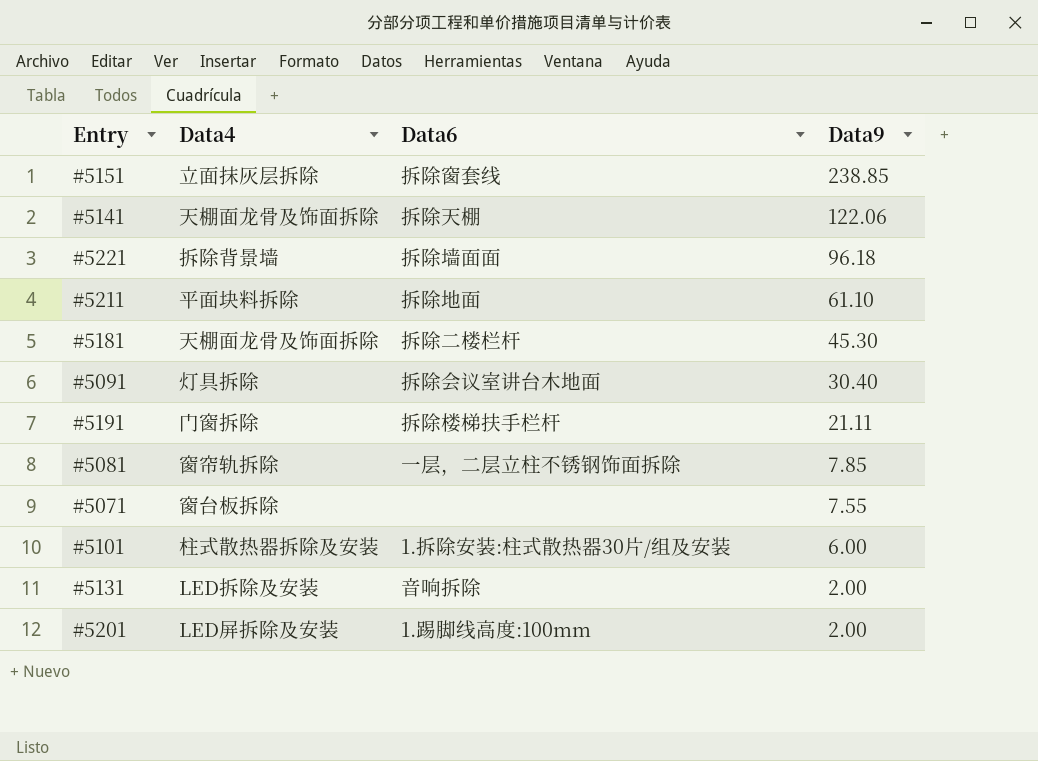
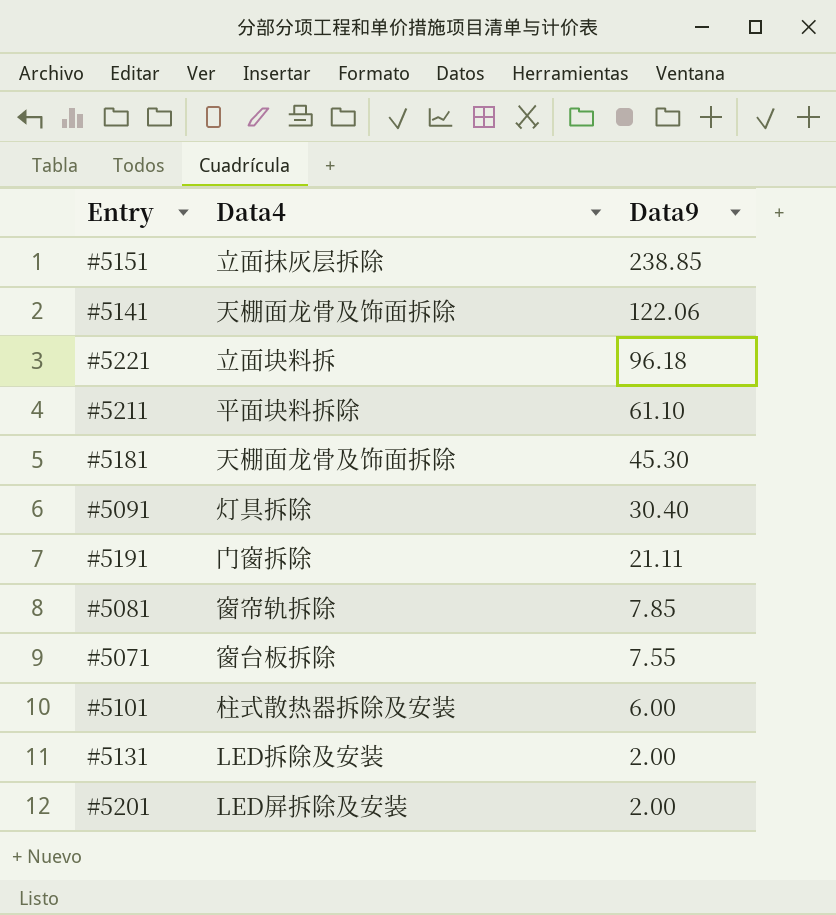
column Data6 | position: 3 -> none
#5221 | Data4: 拆除背景墙 -> 立面块料拆

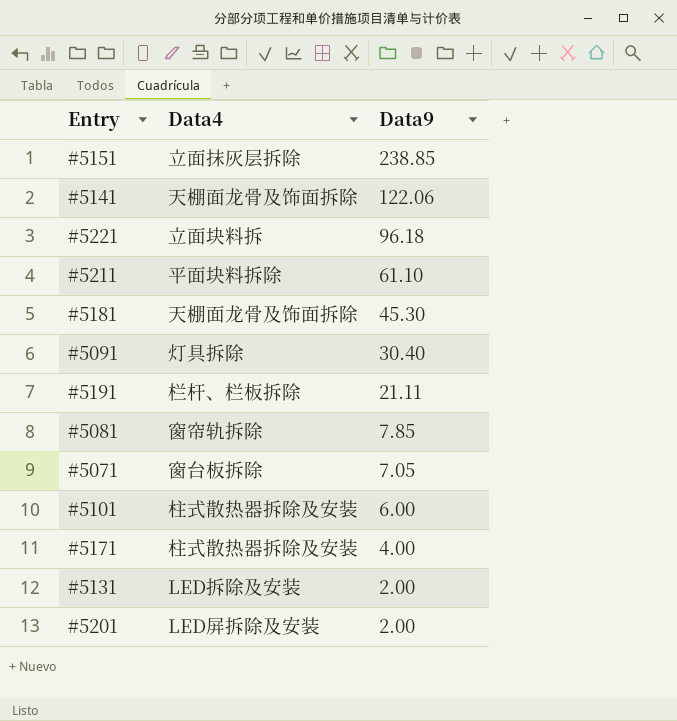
#5191 | Data4: 门窗拆除 -> 栏杆、栏板拆除
#5071 | Data9: 7.55 -> 7.05
row #5171: none -> 柱式散热器拆除及安装 | 4.00

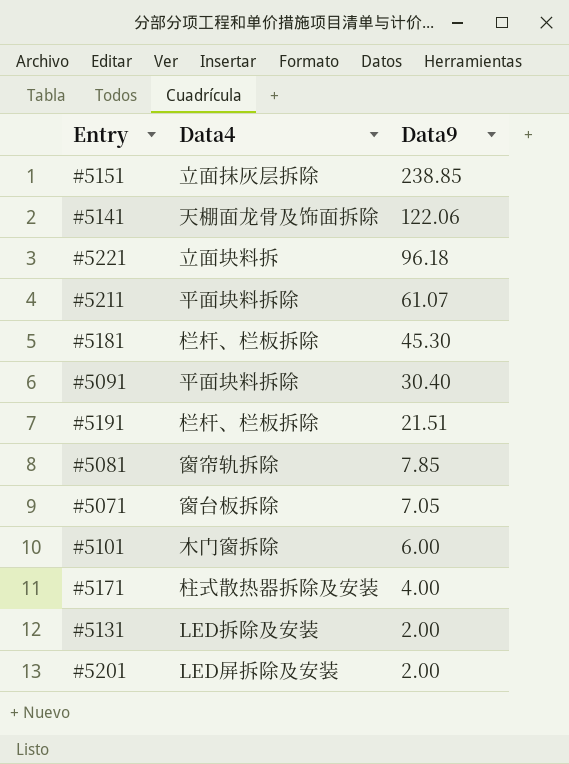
#5211 | Data9: 61.10 -> 61.07
#5181 | Data4: 天棚面龙骨及饰面拆除 -> 栏杆、栏板拆除
#5091 | Data4: 灯具拆除 -> 平面块料拆除
#5191 | Data9: 21.11 -> 21.51
#5101 | Data4: 柱式散热器拆除及安装 -> 木门窗拆除

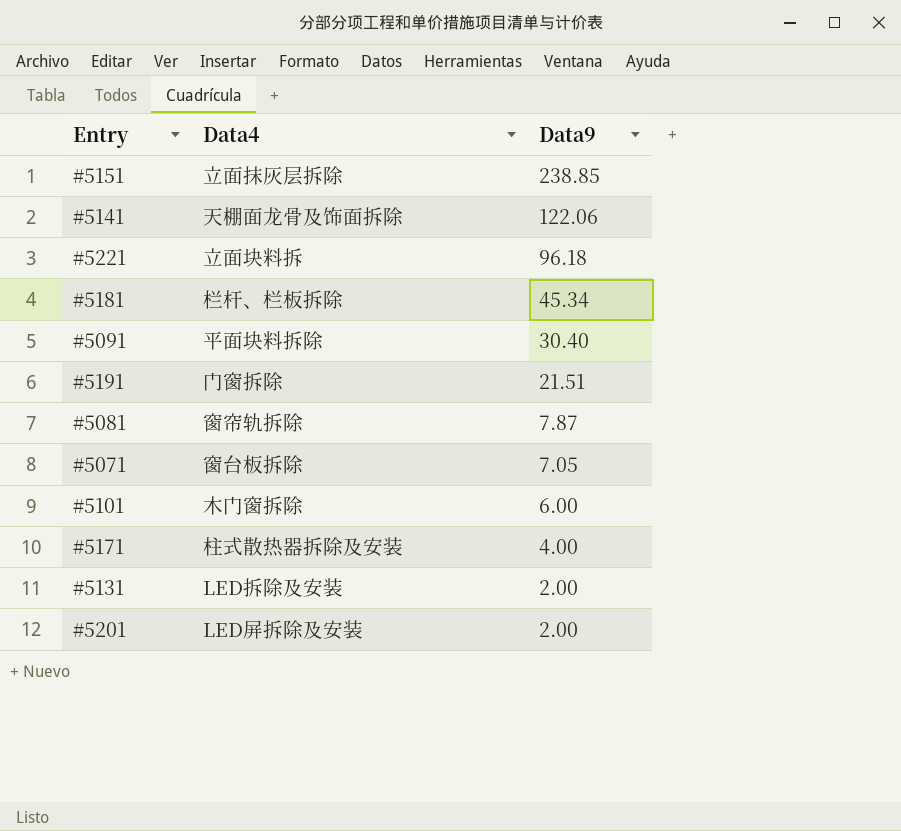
row #5211: 平面块料拆除 | 61.07 -> none
#5181 | Data9: 45.30 -> 45.34
#5191 | Data4: 栏杆、栏板拆除 -> 门窗拆除
#5081 | Data9: 7.85 -> 7.87

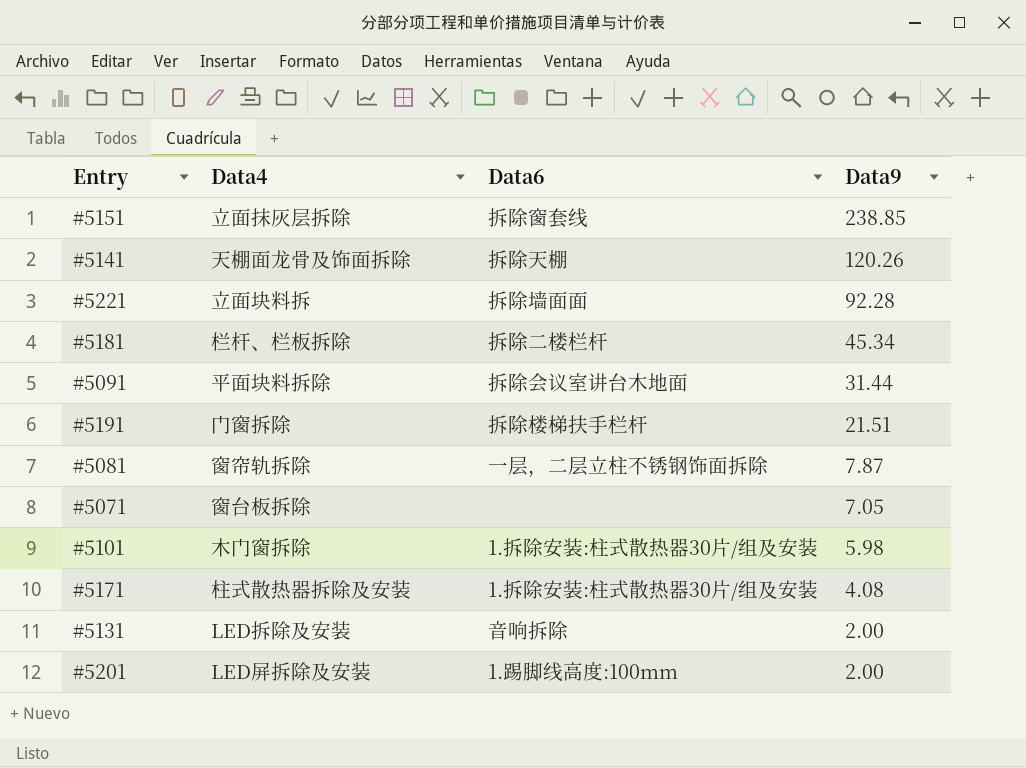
column Data6 | position: none -> 3
#5141 | Data9: 122.06 -> 120.26
#5221 | Data9: 96.18 -> 92.28
#5091 | Data9: 30.40 -> 31.44
#5101 | Data9: 6.00 -> 5.98
#5171 | Data9: 4.00 -> 4.08

